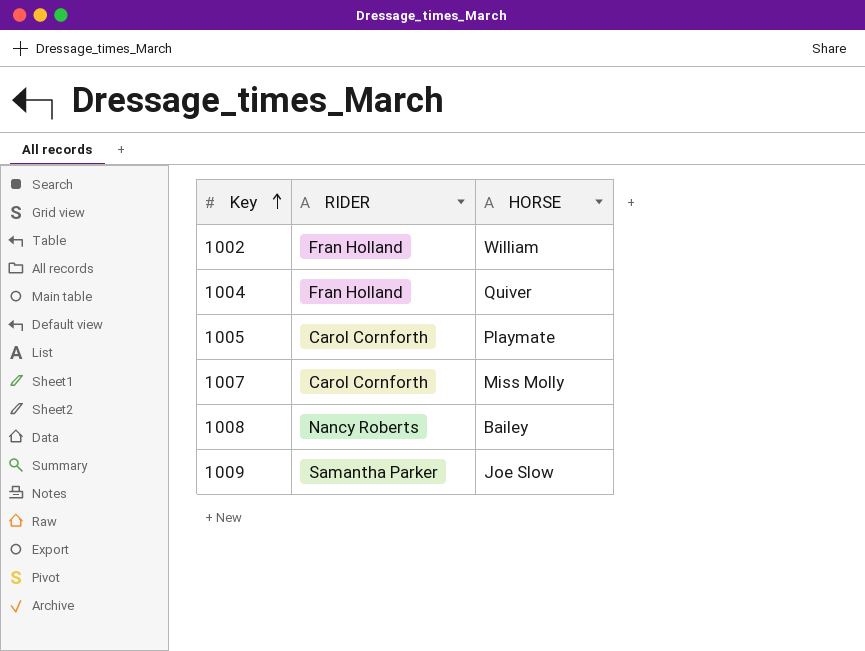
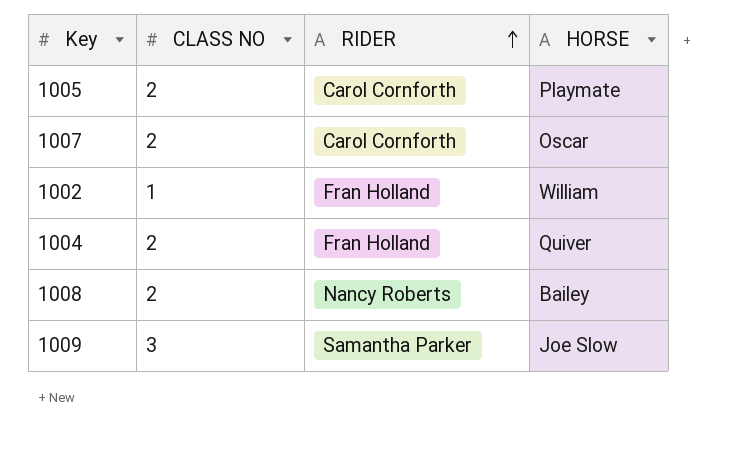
row order: Key ascending -> RIDER ascending
column CLASS NO | position: none -> 2
1007 | HORSE: Miss Molly -> Oscar

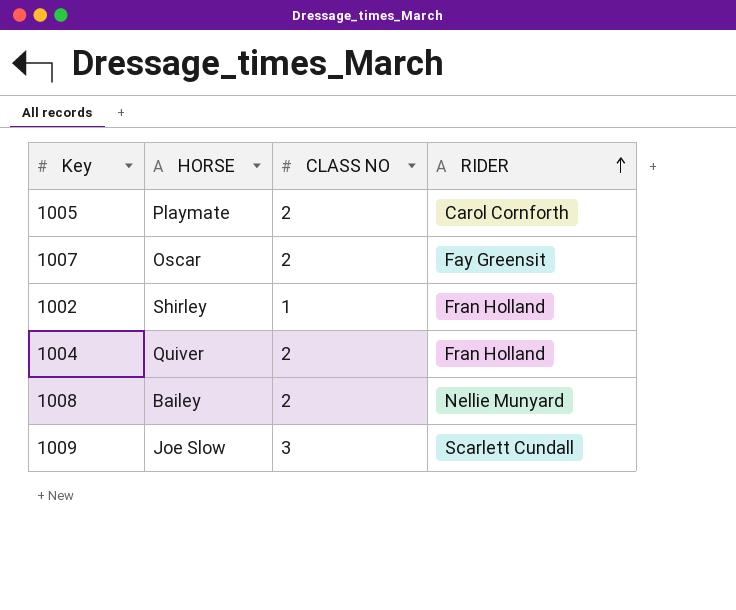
column HORSE | position: 4 -> 2
1007 | RIDER: Carol Cornforth -> Fay Greensit
1002 | HORSE: William -> Shirley
1008 | RIDER: Nancy Roberts -> Nellie Munyard
1009 | RIDER: Samantha Parker -> Scarlett Cundall

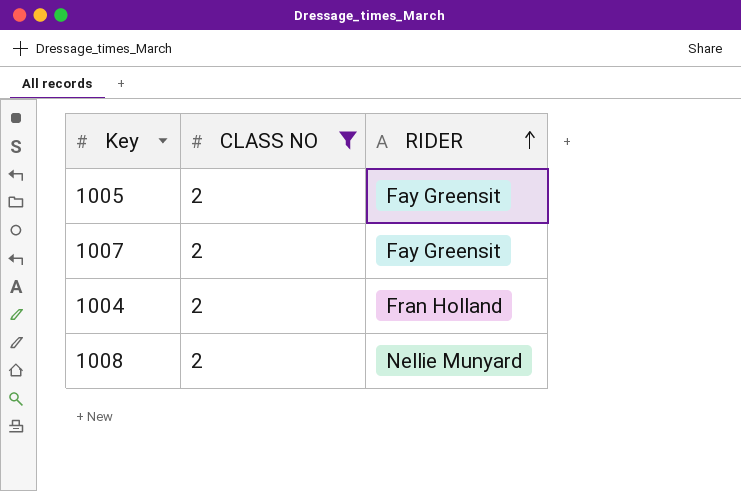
filter: none -> CLASS NO = 2
column HORSE | position: 2 -> none
1005 | RIDER: Carol Cornforth -> Fay Greensit

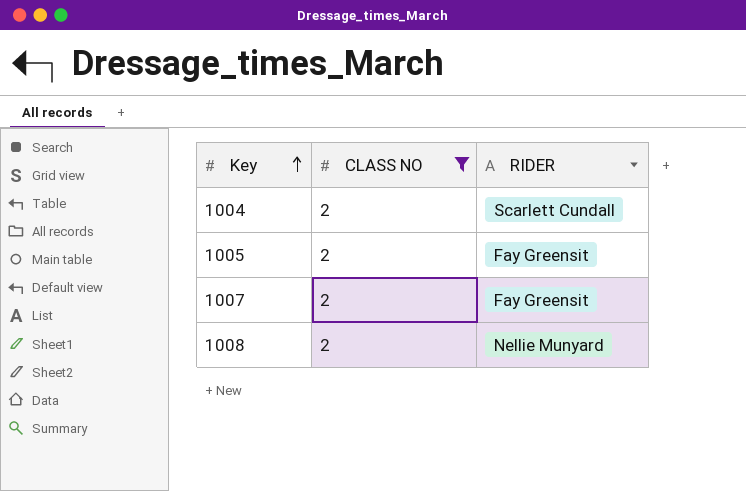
row order: RIDER ascending -> Key ascending
1004 | RIDER: Fran Holland -> Scarlett Cundall

